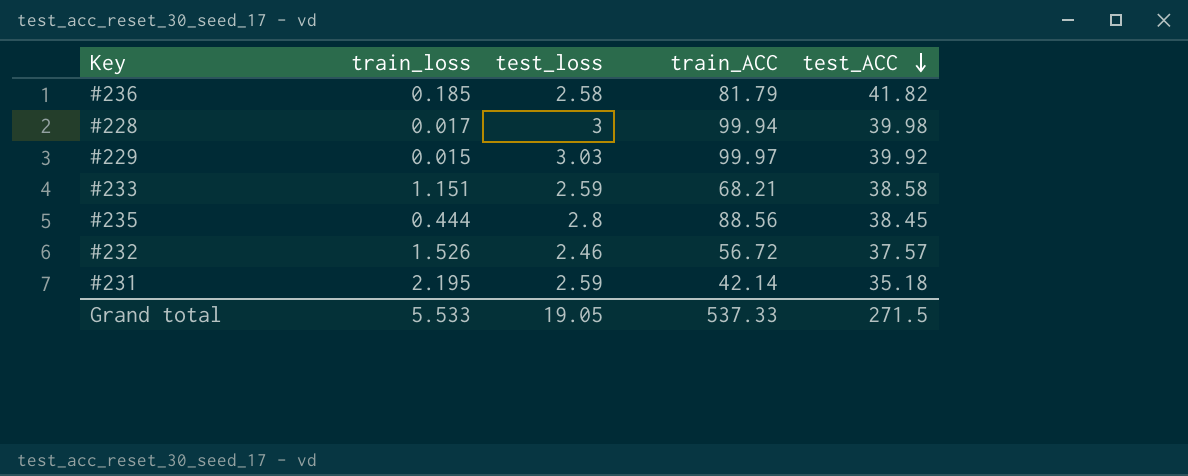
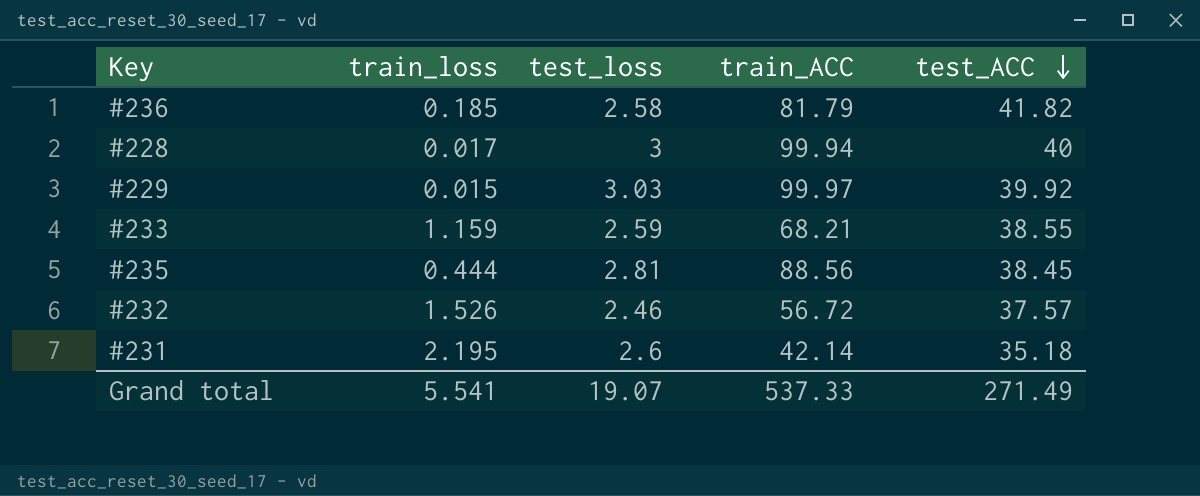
#228 | test_ACC: 39.98 -> 40
#233 | train_loss: 1.151 -> 1.159
#233 | test_ACC: 38.58 -> 38.55
#235 | test_loss: 2.8 -> 2.81
#231 | test_loss: 2.59 -> 2.6
Grand total | train_loss: 5.533 -> 5.541
Grand total | test_loss: 19.05 -> 19.07
Grand total | test_ACC: 271.5 -> 271.49

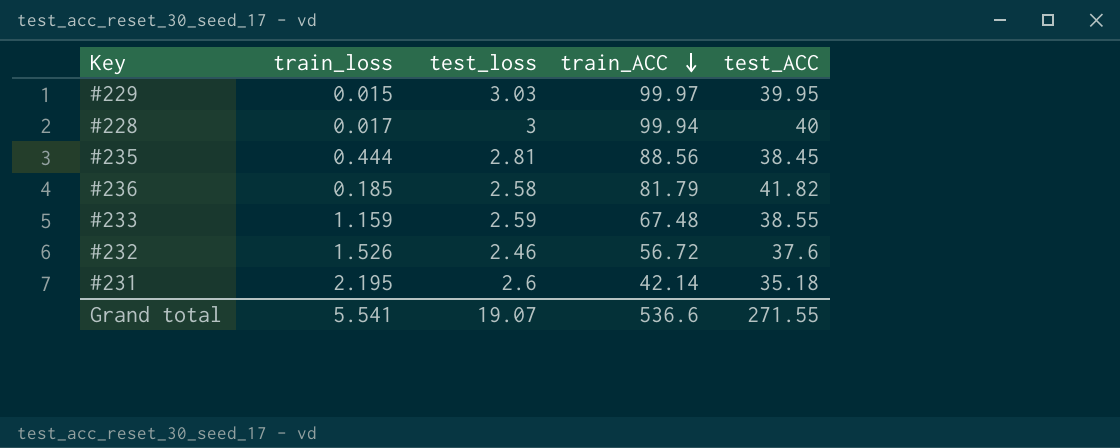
row order: test_ACC descending -> train_ACC descending
#229 | test_ACC: 39.92 -> 39.95
#233 | train_ACC: 68.21 -> 67.48
#232 | test_ACC: 37.57 -> 37.6
Grand total | train_ACC: 537.33 -> 536.6
Grand total | test_ACC: 271.49 -> 271.55

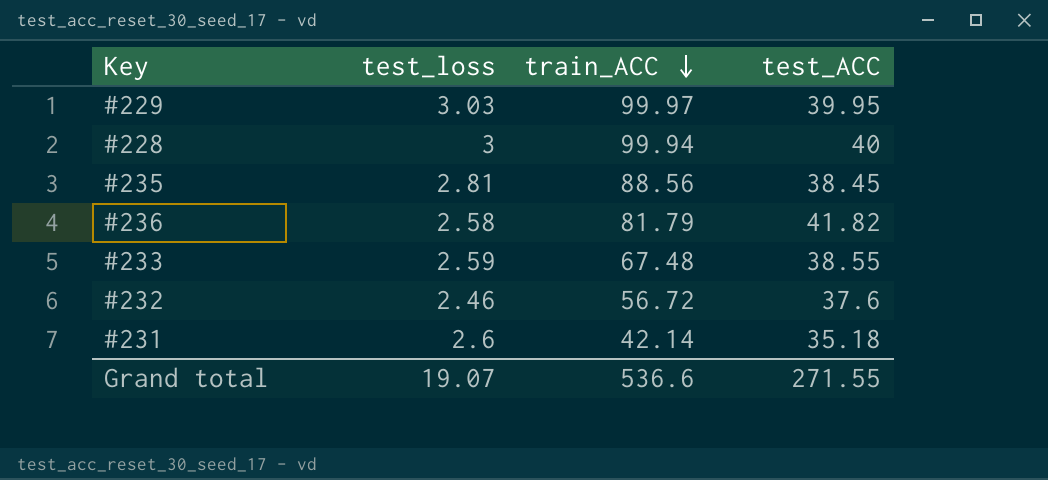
column train_loss | position: 2 -> none

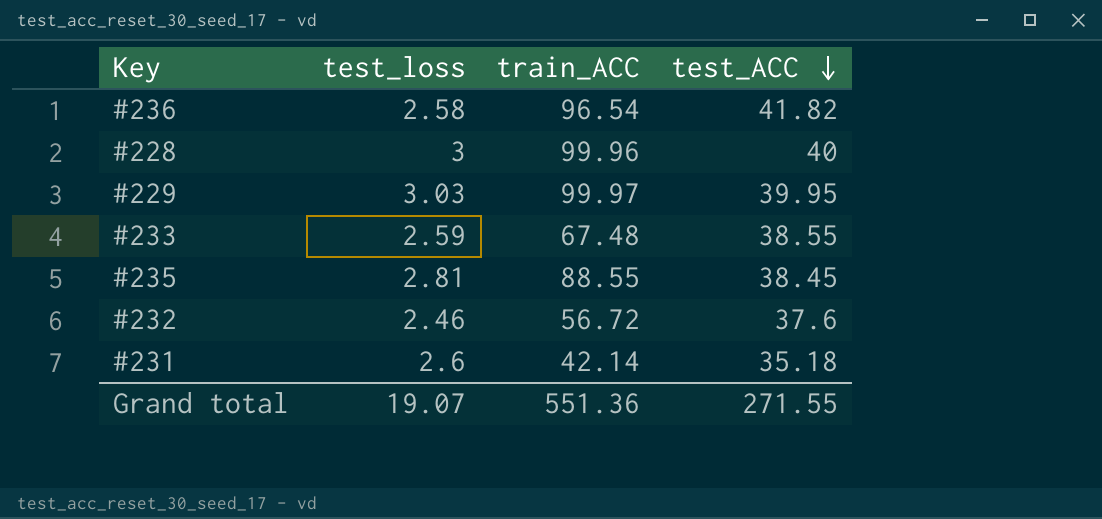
row order: train_ACC descending -> test_ACC descending
#236 | train_ACC: 81.79 -> 96.54
#228 | train_ACC: 99.94 -> 99.96
#235 | train_ACC: 88.56 -> 88.55
Grand total | train_ACC: 536.6 -> 551.36

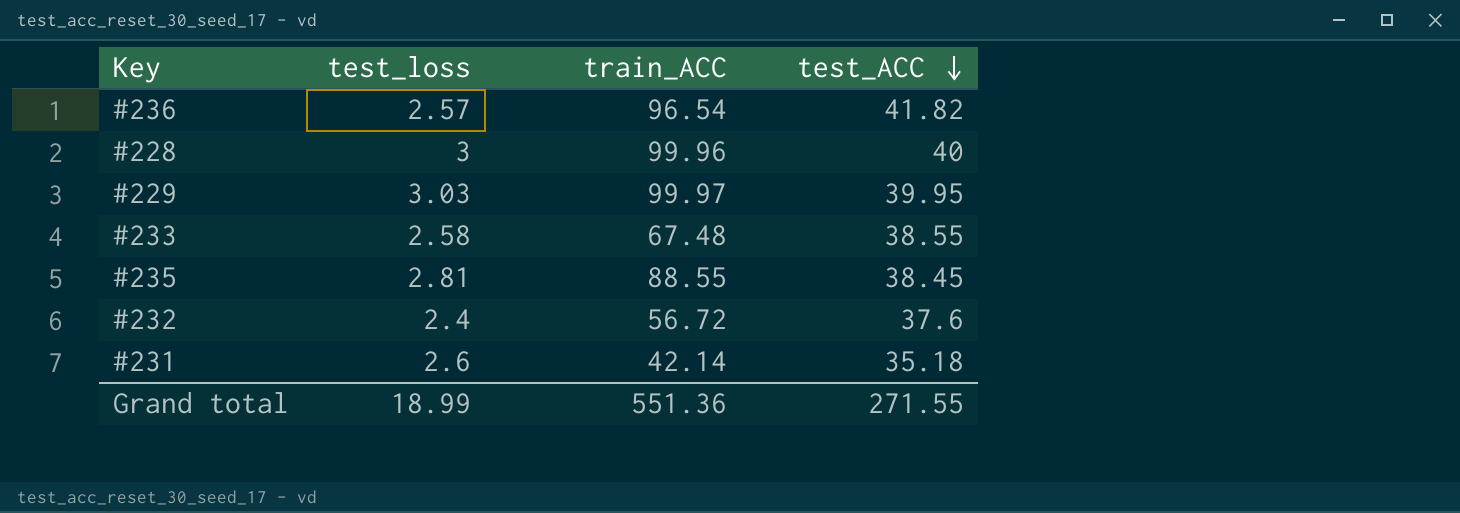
#236 | test_loss: 2.58 -> 2.57
#233 | test_loss: 2.59 -> 2.58
#232 | test_loss: 2.46 -> 2.4
Grand total | test_loss: 19.07 -> 18.99

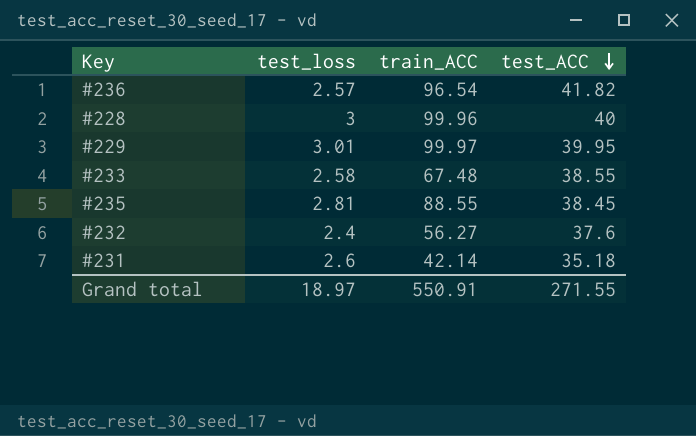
#229 | test_loss: 3.03 -> 3.01
#232 | train_ACC: 56.72 -> 56.27
Grand total | test_loss: 18.99 -> 18.97
Grand total | train_ACC: 551.36 -> 550.91

